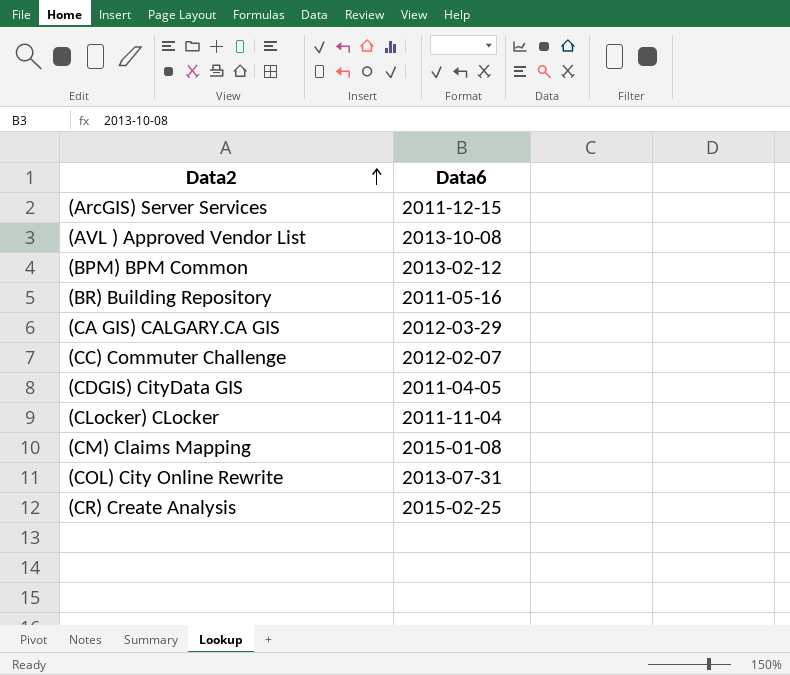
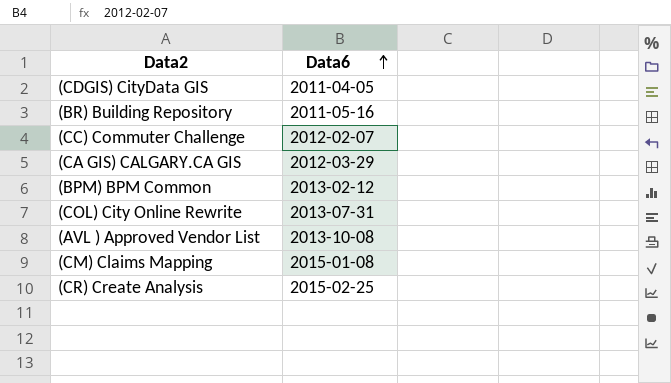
row order: Data2 ascending -> Data6 ascending
row (ArcGIS) Server Services: 2011-12-15 -> none
row (CLocker) CLocker: 2011-11-04 -> none

